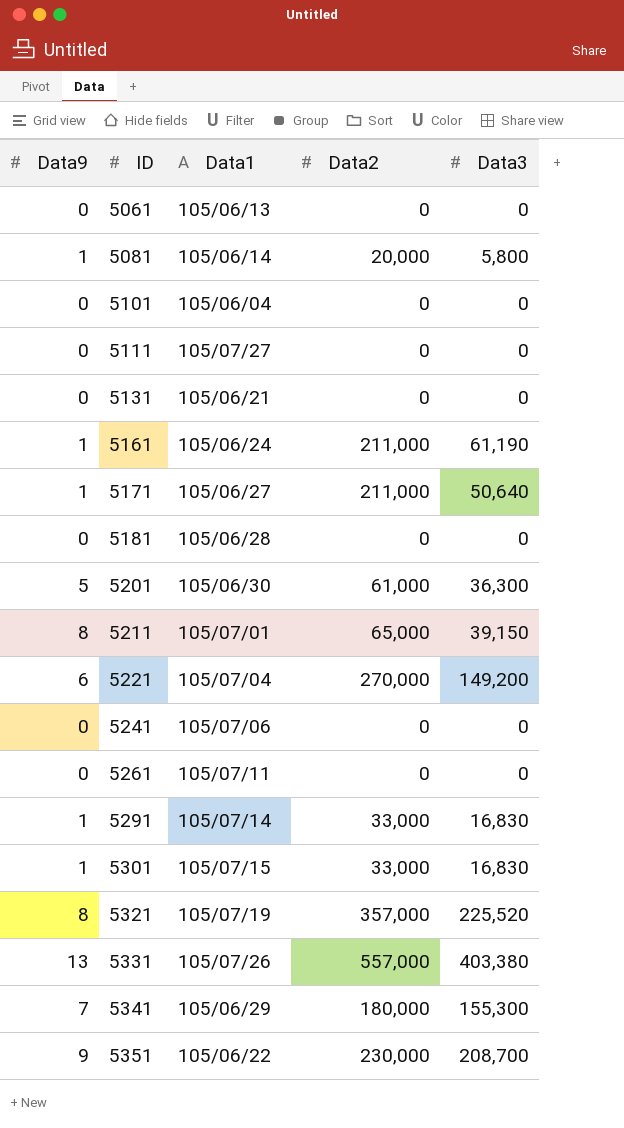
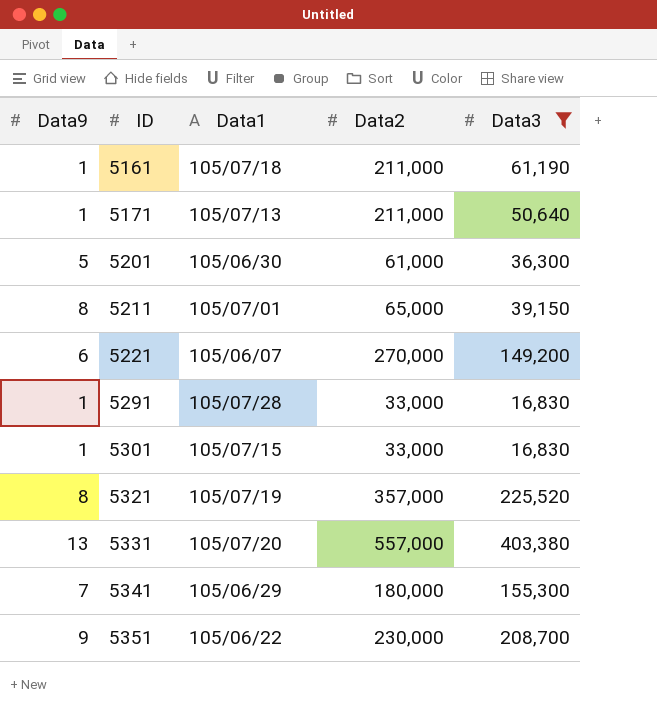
filter: none -> Data3 >= 16,830
5161 | Data1: 105/06/24 -> 105/07/18
5171 | Data1: 105/06/27 -> 105/07/13
5221 | Data1: 105/07/04 -> 105/06/07
5291 | Data1: 105/07/14 -> 105/07/28
5331 | Data1: 105/07/26 -> 105/07/20

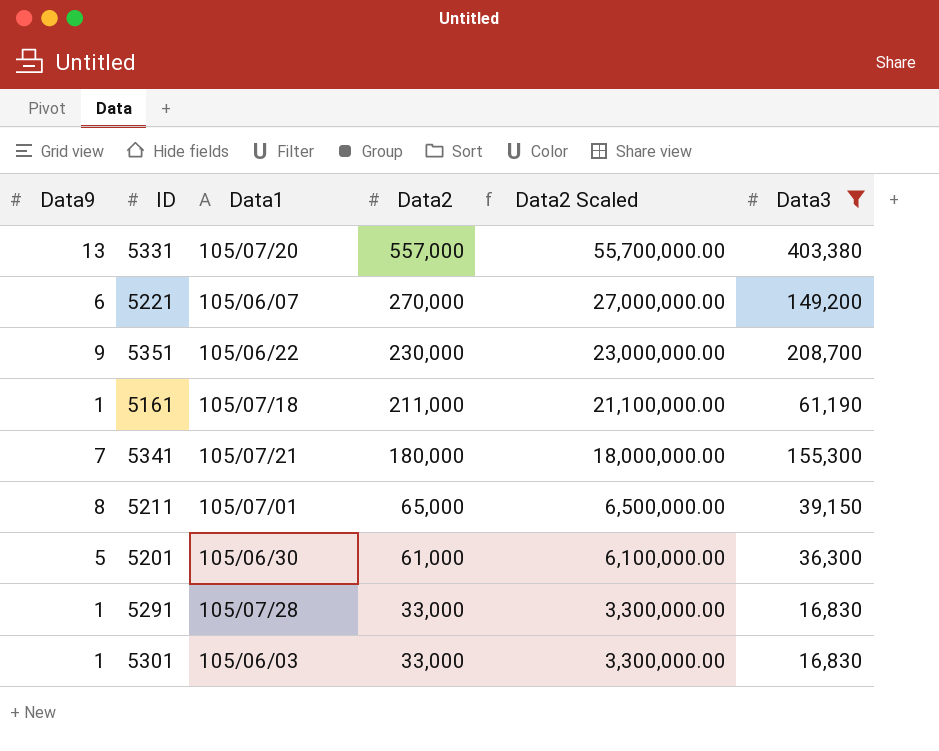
row order: ID ascending -> Data2 descending
column Data2 Scaled | formula: none -> [Data2] * 100
row 5171: 1 | 105/07/13 | 211,000 | 50,640 -> none
row 5321: 8 | 105/07/19 | 357,000 | 225,520 -> none
5341 | Data1: 105/06/29 -> 105/07/21
5301 | Data1: 105/07/15 -> 105/06/03

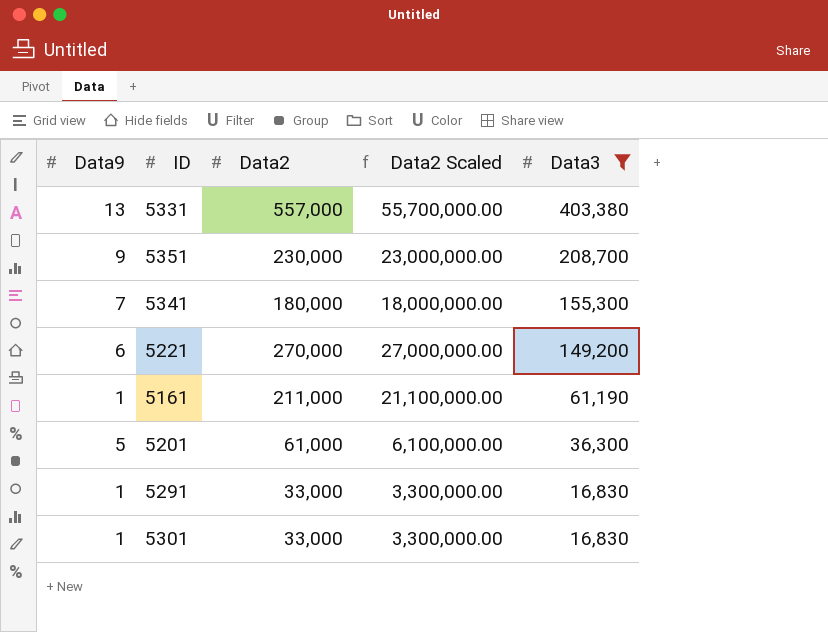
row order: Data2 descending -> Data3 descending
column Data1 | position: 3 -> none
row 5211: 8 | 105/07/01 | 65,000 | 6,500,000.00 | 39,150 -> none

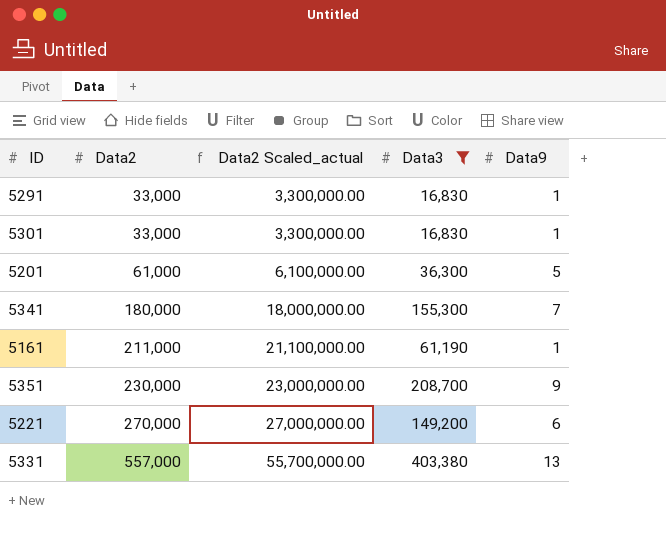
row order: Data3 descending -> Data2 ascending
column name: Data2 Scaled -> Data2 Scaled_actual
column Data9 | position: 1 -> 5

